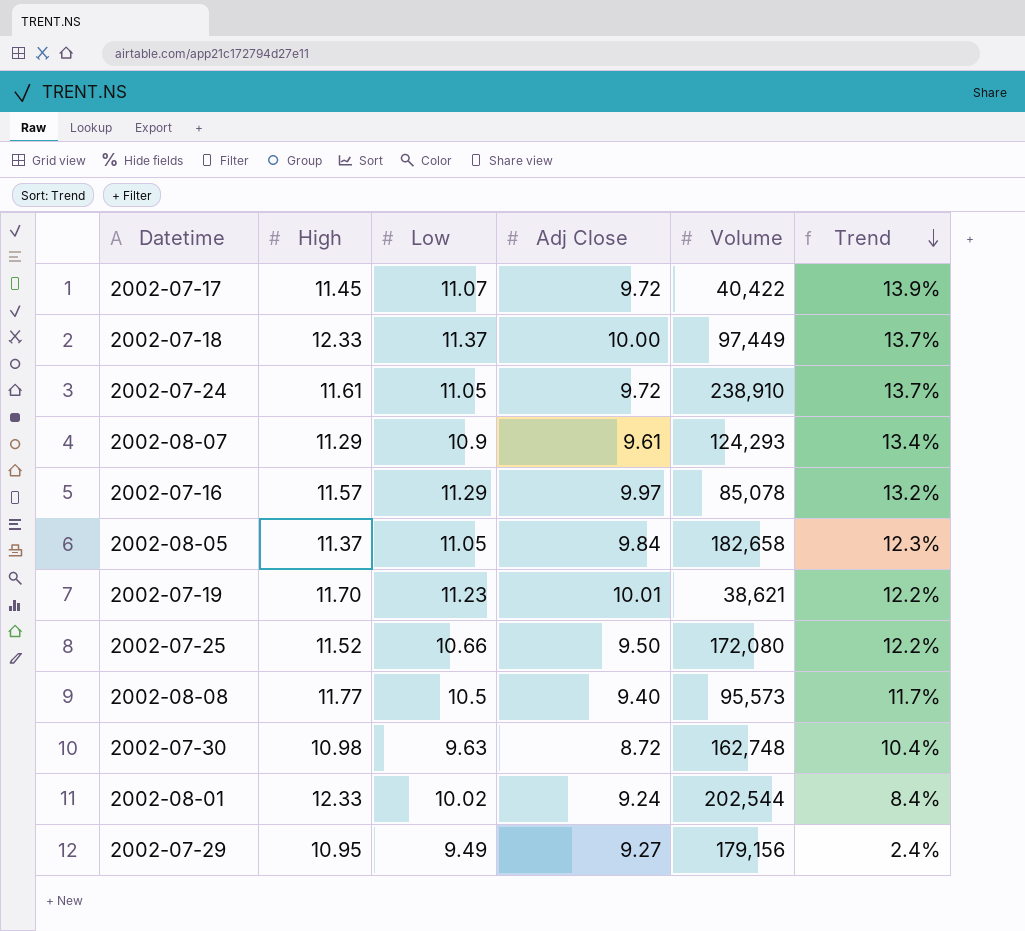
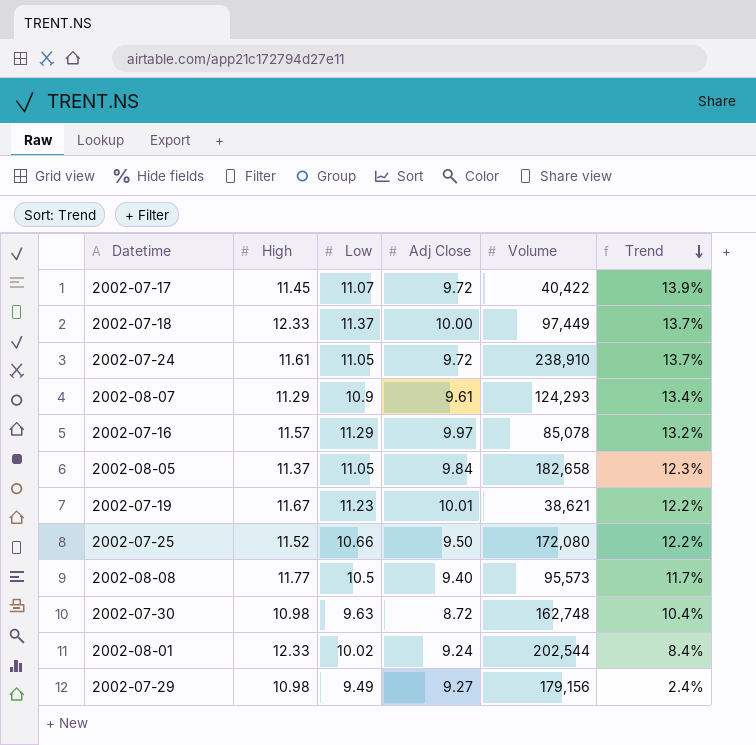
2002-07-19 | High: 11.70 -> 11.67
2002-07-29 | High: 10.95 -> 10.98

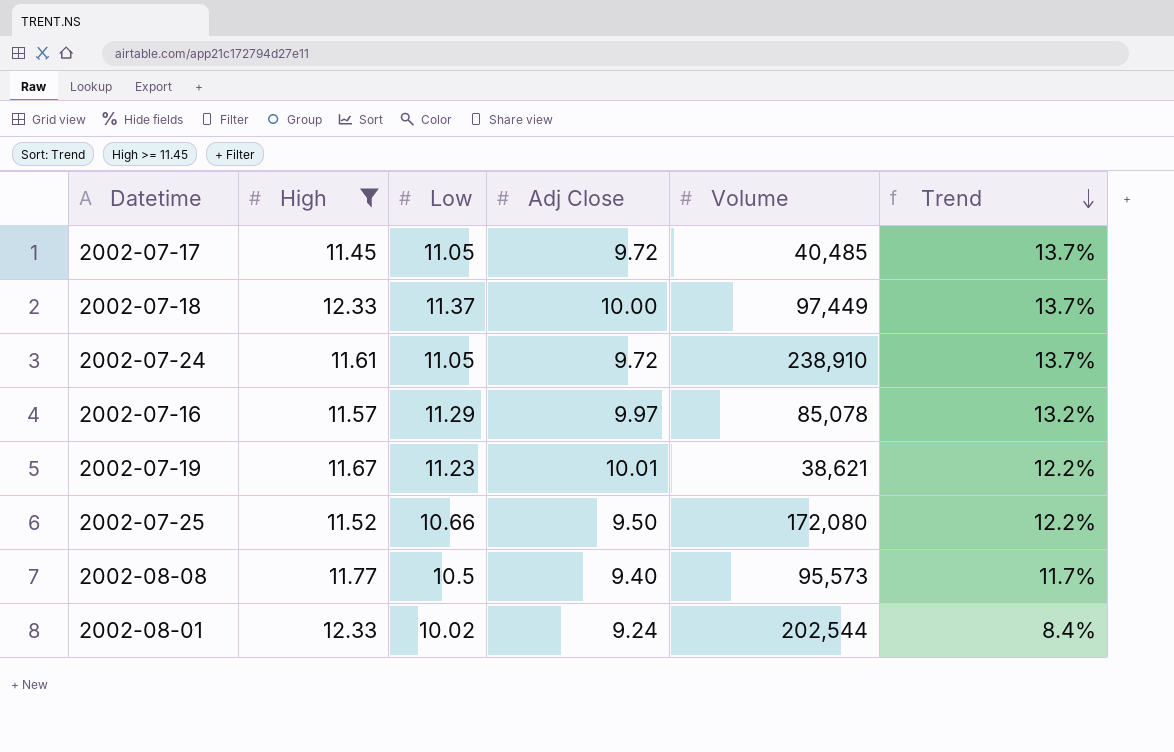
filter: none -> High >= 11.45
2002-07-17 | Low: 11.07 -> 11.05
2002-07-17 | Volume: 40,422 -> 40,485
2002-07-17 | Trend: 13.9% -> 13.7%

